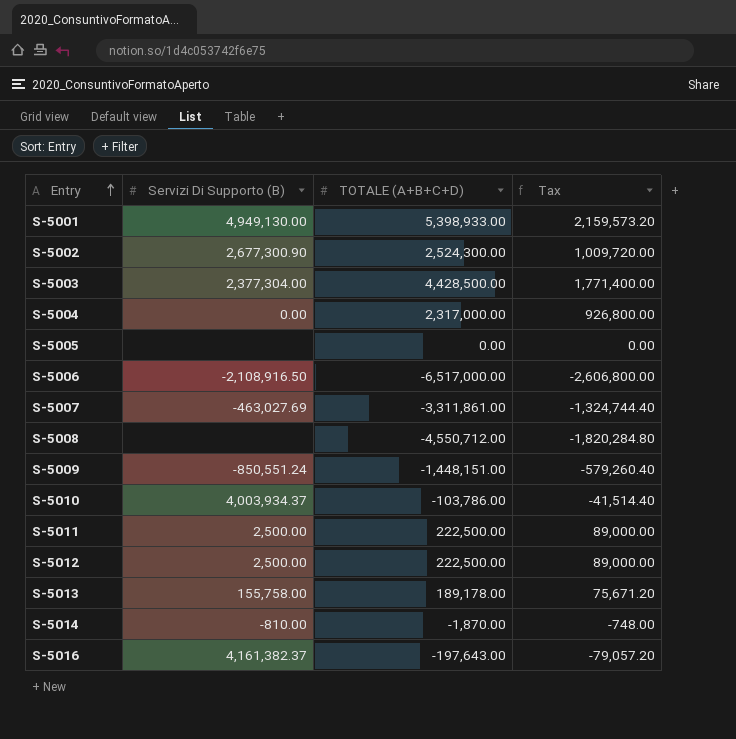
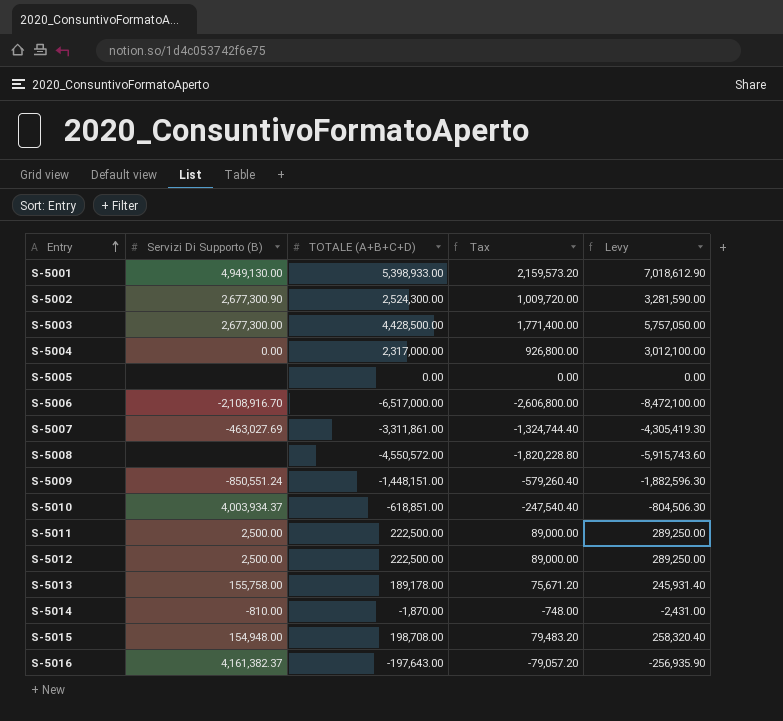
column Levy | formula: none -> [TOTALE (A+B+C+D)] * 1.3
S-5003 | Servizi Di Supporto (B): 2,377,304.00 -> 2,677,300.00
S-5006 | Servizi Di Supporto (B): -2,108,916.50 -> -2,108,916.70
S-5008 | TOTALE (A+B+C+D): -4,550,712.00 -> -4,550,572.00
S-5008 | Tax: -1,820,284.80 -> -1,820,228.80
S-5010 | TOTALE (A+B+C+D): -103,786.00 -> -618,851.00
S-5010 | Tax: -41,514.40 -> -247,540.40
row S-5015: none -> 154,948.00 | 198,708.00 | 79,483.20 | 258,320.40

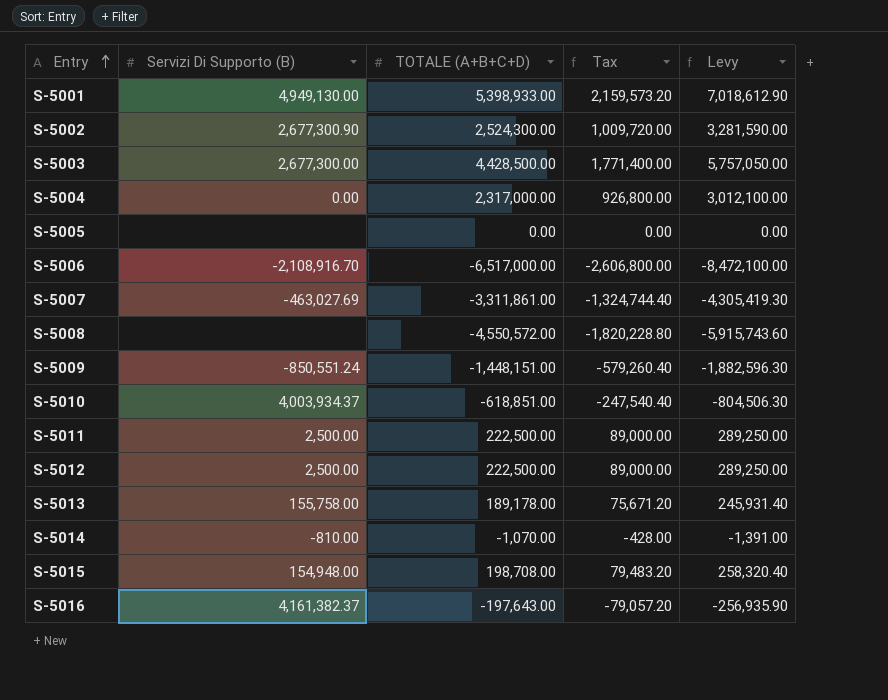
S-5014 | TOTALE (A+B+C+D): -1,870.00 -> -1,070.00
S-5014 | Tax: -748.00 -> -428.00
S-5014 | Levy: -2,431.00 -> -1,391.00

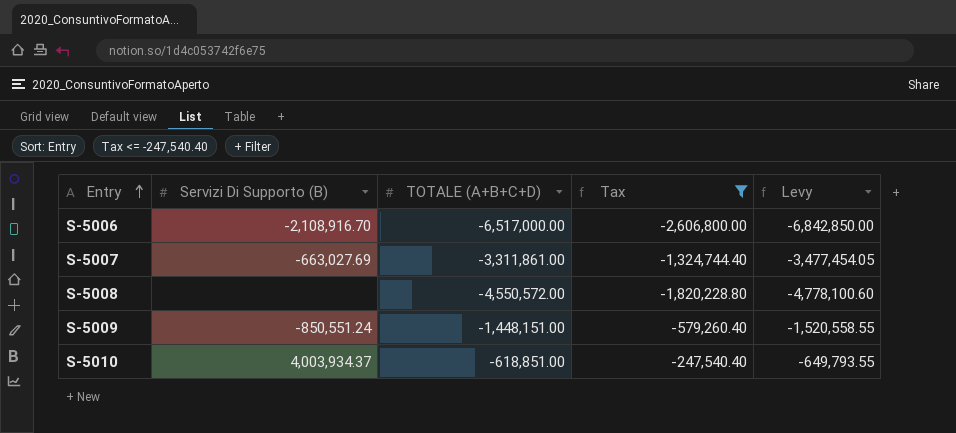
filter: none -> Tax <= -247,540.40
column Levy | formula: [TOTALE (A+B+C+D)] * 1.3 -> [TOTALE (A+B+C+D)] * 1.05
S-5007 | Servizi Di Supporto (B): -463,027.69 -> -663,027.69

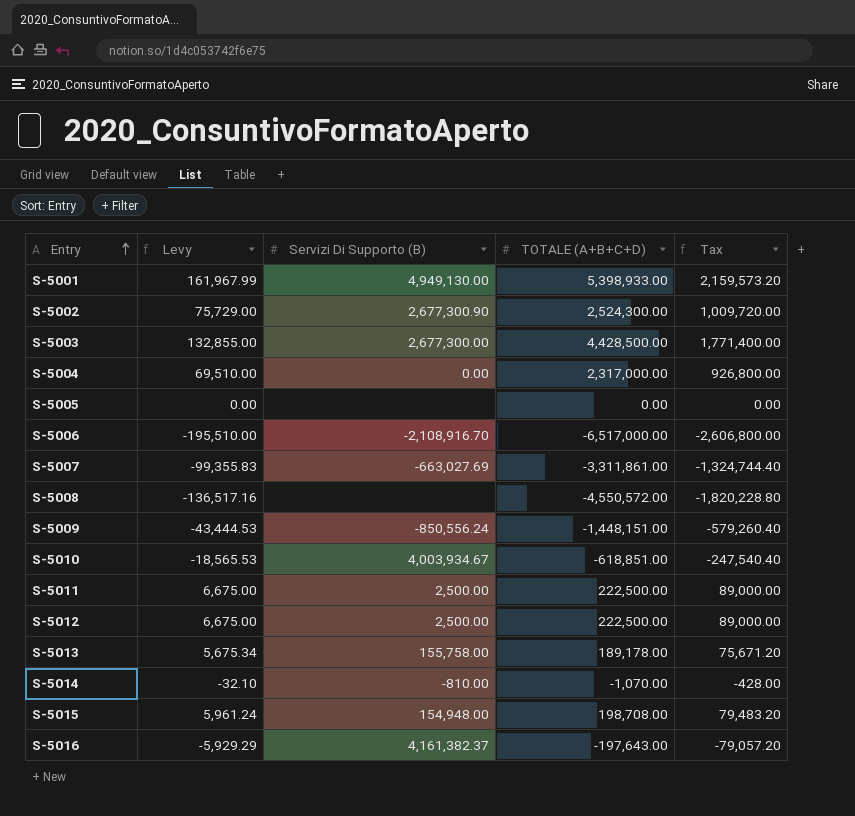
filter: Tax <= -247,540.40 -> none
column Levy | formula: [TOTALE (A+B+C+D)] * 1.05 -> [TOTALE (A+B+C+D)] * 0.03
column Levy | position: 5 -> 2
S-5009 | Servizi Di Supporto (B): -850,551.24 -> -850,556.24
S-5010 | Servizi Di Supporto (B): 4,003,934.37 -> 4,003,934.67

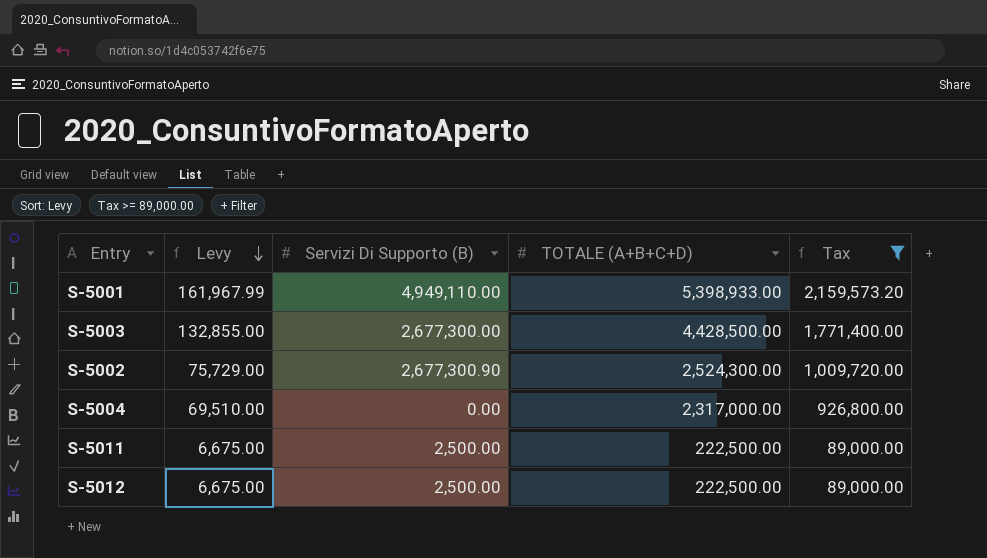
filter: none -> Tax >= 89,000.00
row order: Entry ascending -> Levy descending
S-5001 | Servizi Di Supporto (B): 4,949,130.00 -> 4,949,110.00

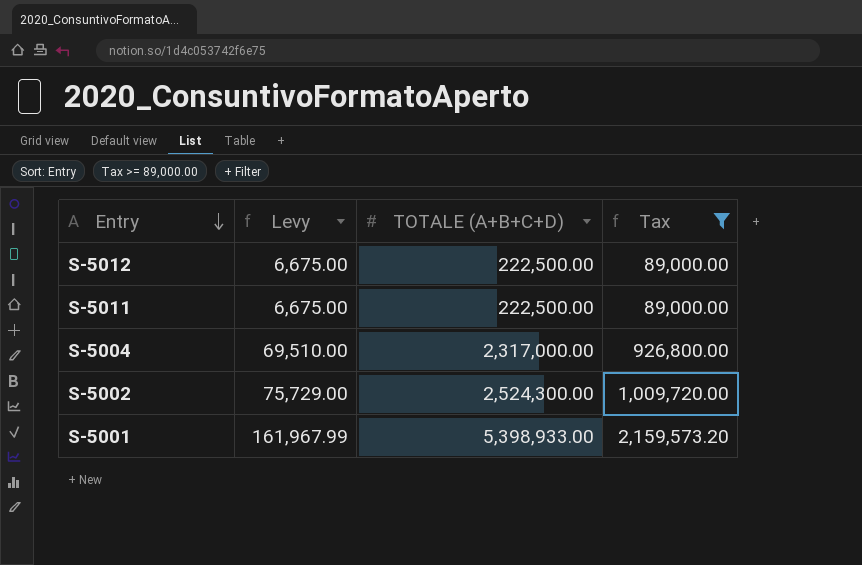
row order: Levy descending -> Entry descending
column Servizi Di Supporto (B) | position: 3 -> none
row S-5003: 132,855.00 | 2,677,300.00 | 4,428,500.00 | 1,771,400.00 -> none

